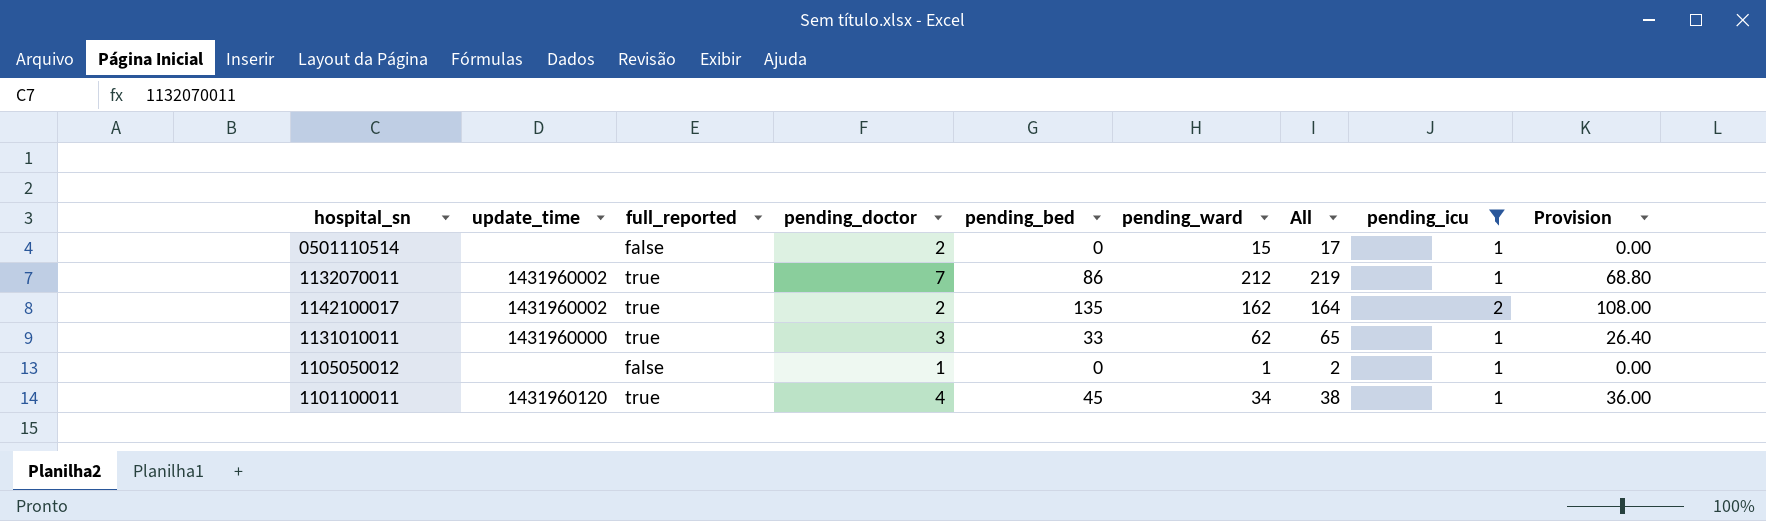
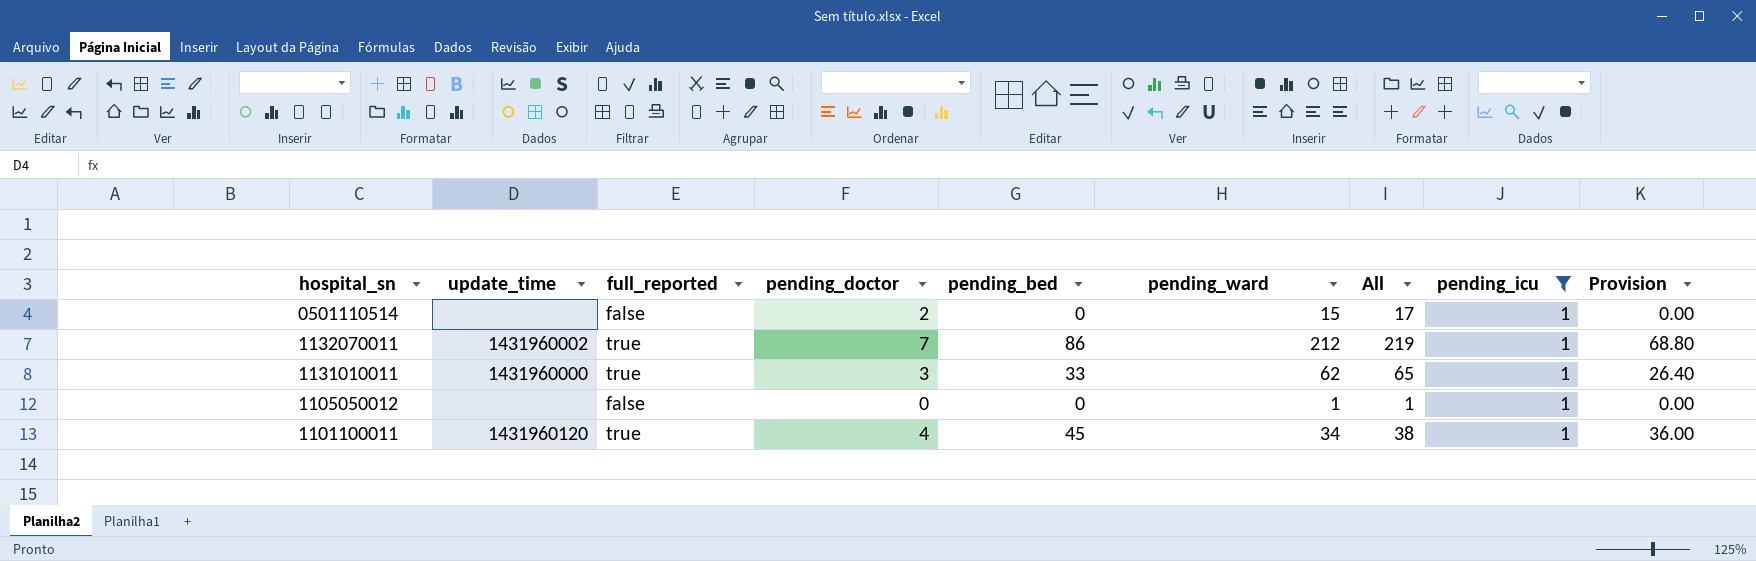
row 1142100017: 1431960002 | true | 2 | 135 | 162 | 164 | 2 | 108.00 -> none
1105050012 | pending_doctor: 1 -> 0
1105050012 | All: 2 -> 1

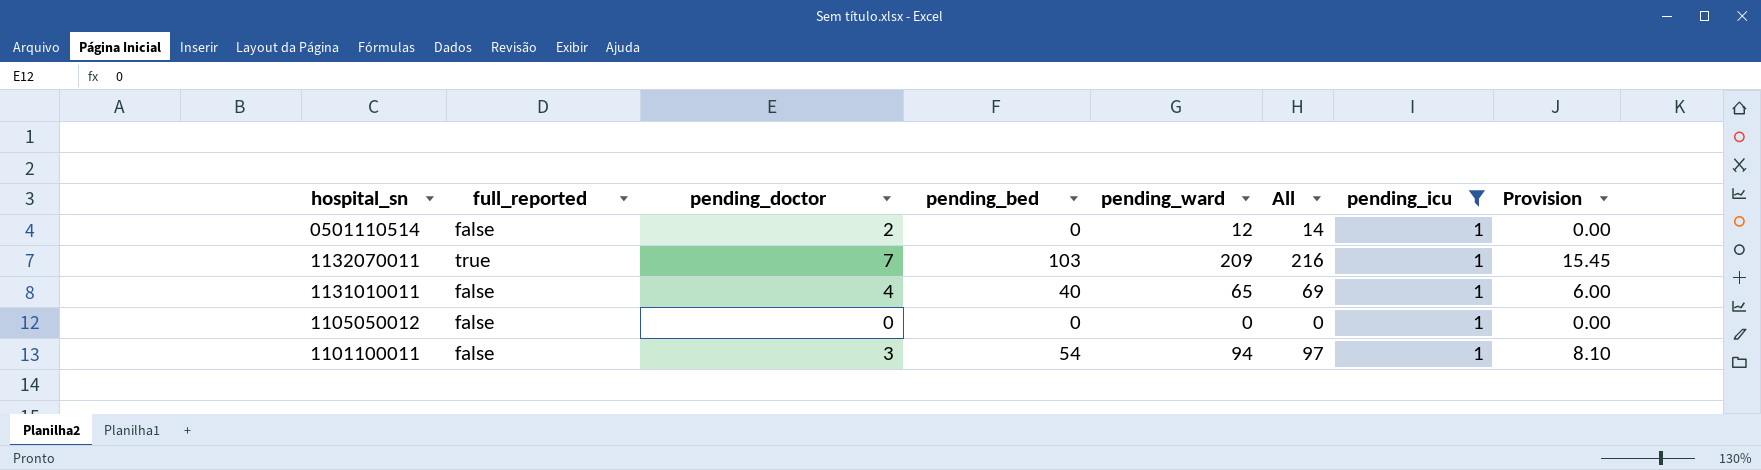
column update_time | position: 2 -> none
column Provision | formula: [pending_bed] * 0.8 -> [pending_bed] * 0.15
0501110514 | pending_ward: 15 -> 12
0501110514 | All: 17 -> 14
1132070011 | pending_bed: 86 -> 103
1132070011 | pending_ward: 212 -> 209
1132070011 | All: 219 -> 216
1131010011 | full_reported: true -> false
1131010011 | pending_doctor: 3 -> 4
1131010011 | pending_bed: 33 -> 40
1131010011 | pending_ward: 62 -> 65
1131010011 | All: 65 -> 69
1105050012 | pending_ward: 1 -> 0
1105050012 | All: 1 -> 0
1101100011 | full_reported: true -> false
1101100011 | pending_doctor: 4 -> 3
1101100011 | pending_bed: 45 -> 54
1101100011 | pending_ward: 34 -> 94
1101100011 | All: 38 -> 97

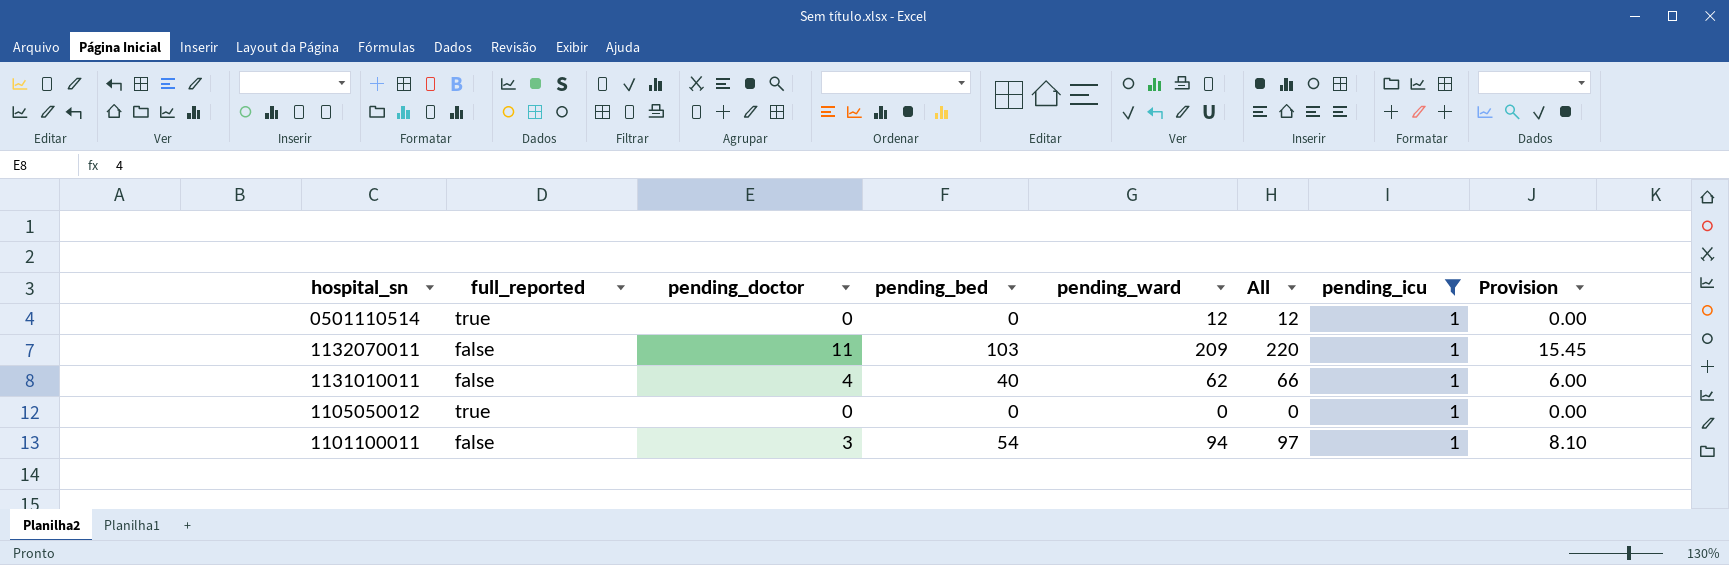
0501110514 | full_reported: false -> true
0501110514 | pending_doctor: 2 -> 0
0501110514 | All: 14 -> 12
1132070011 | full_reported: true -> false
1132070011 | pending_doctor: 7 -> 11
1132070011 | All: 216 -> 220
1131010011 | pending_ward: 65 -> 62
1131010011 | All: 69 -> 66
1105050012 | full_reported: false -> true

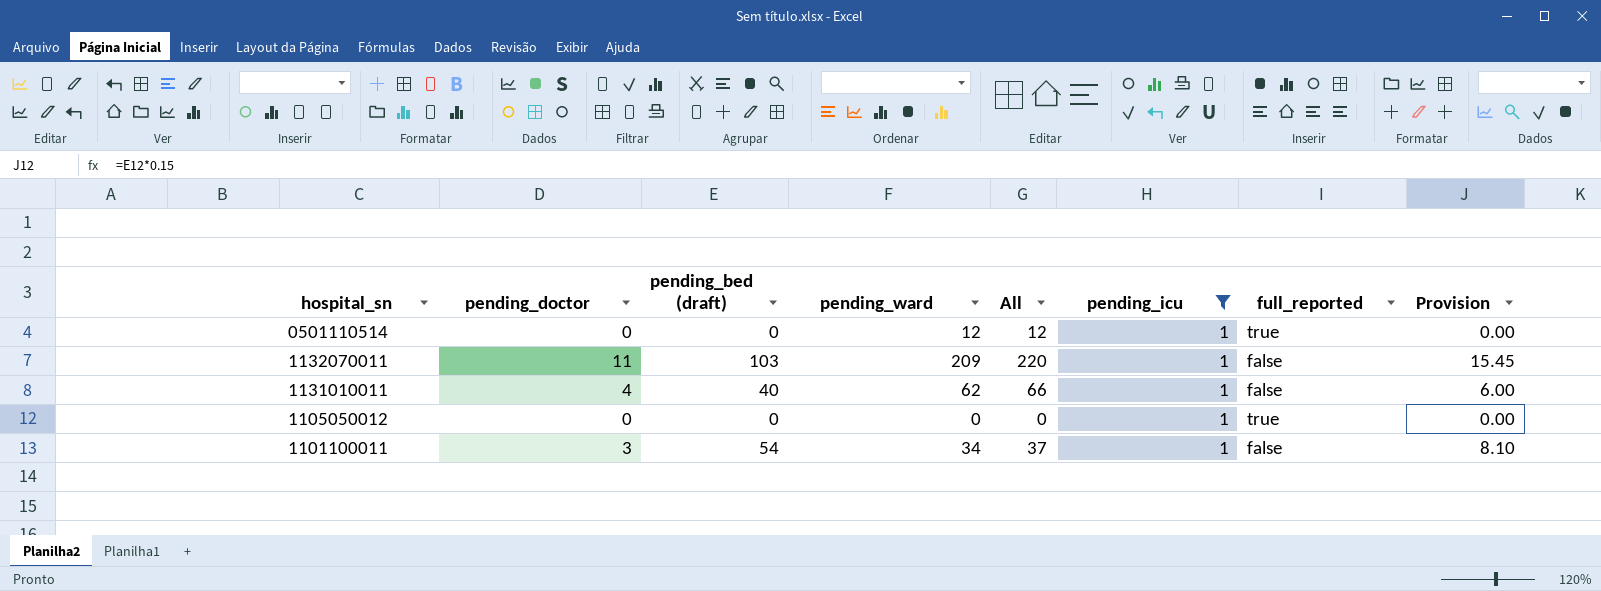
column name: pending_bed -> pending_bed (draft)
column full_reported | position: 2 -> 7
1101100011 | pending_ward: 94 -> 34
1101100011 | All: 97 -> 37

